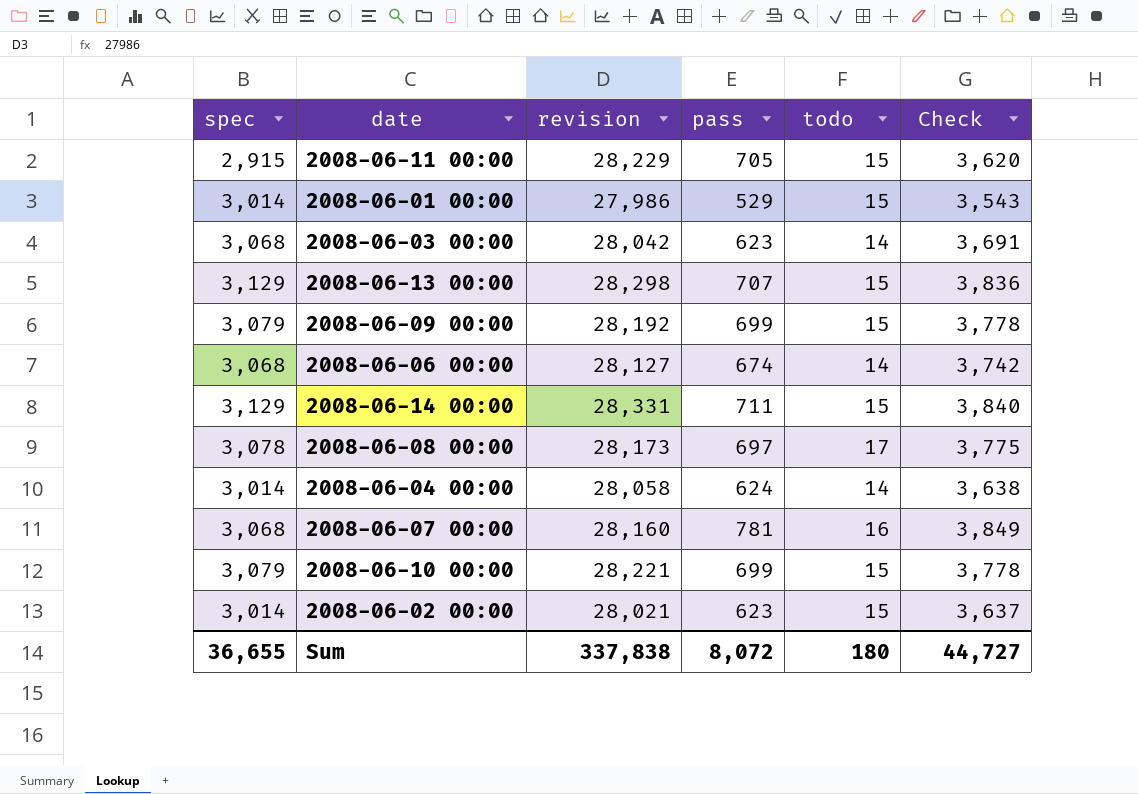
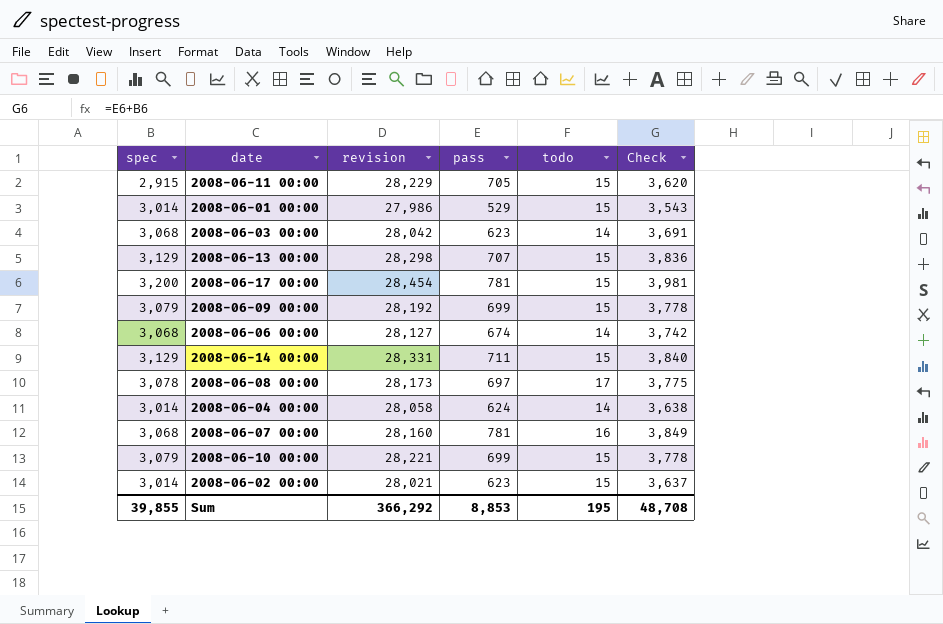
row 2008-06-17 00:00: none -> 3,200 | 28,454 | 781 | 15 | 3,981
Sum | spec: 36,655 -> 39,855
Sum | revision: 337,838 -> 366,292
Sum | pass: 8,072 -> 8,853
Sum | todo: 180 -> 195
Sum | Check: 44,727 -> 48,708

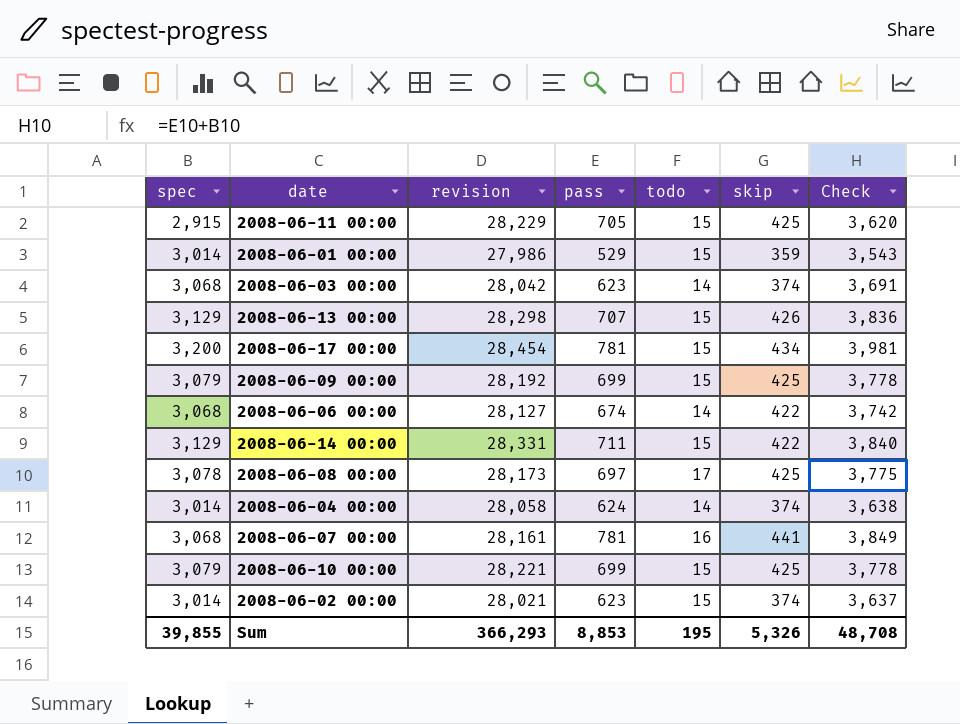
column skip | position: none -> 6
2008-06-07 00:00 | revision: 28,160 -> 28,161
Sum | revision: 366,292 -> 366,293

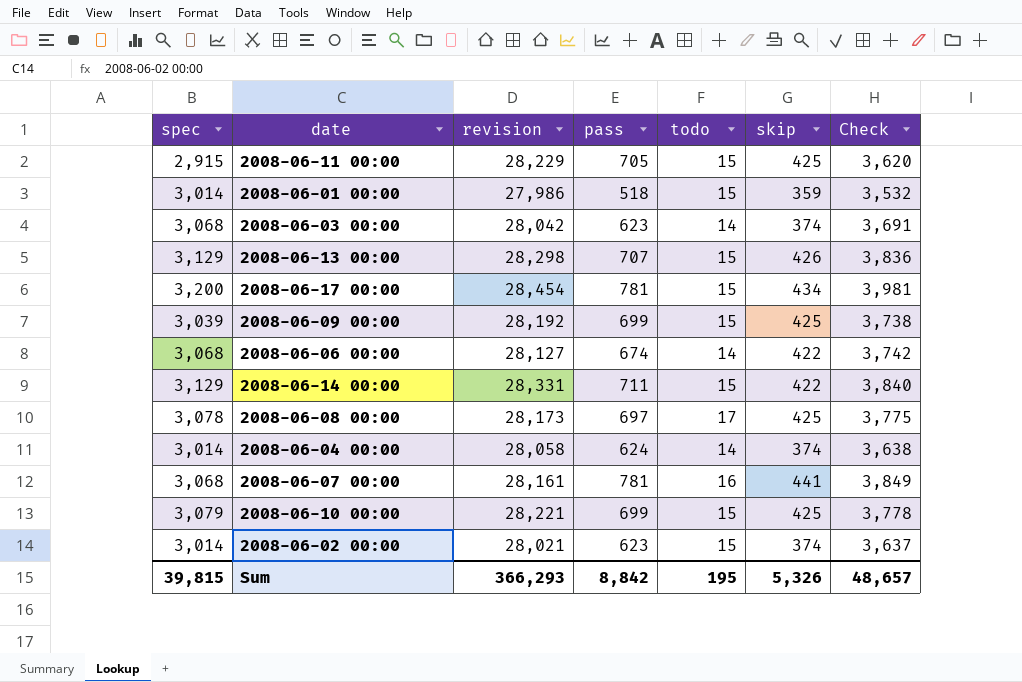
2008-06-01 00:00 | pass: 529 -> 518
2008-06-01 00:00 | Check: 3,543 -> 3,532
2008-06-09 00:00 | spec: 3,079 -> 3,039
2008-06-09 00:00 | Check: 3,778 -> 3,738
Sum | spec: 39,855 -> 39,815
Sum | pass: 8,853 -> 8,842
Sum | Check: 48,708 -> 48,657

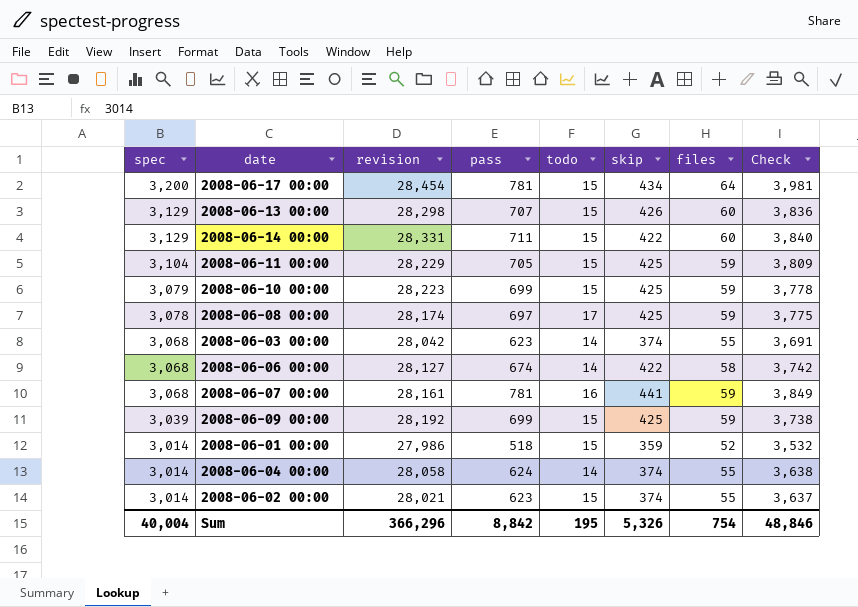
row order: none -> spec descending
column files | position: none -> 7
2008-06-11 00:00 | spec: 2,915 -> 3,104
2008-06-11 00:00 | Check: 3,620 -> 3,809
2008-06-10 00:00 | revision: 28,221 -> 28,223
2008-06-08 00:00 | revision: 28,173 -> 28,174
Sum | spec: 39,815 -> 40,004
Sum | revision: 366,293 -> 366,296
Sum | Check: 48,657 -> 48,846

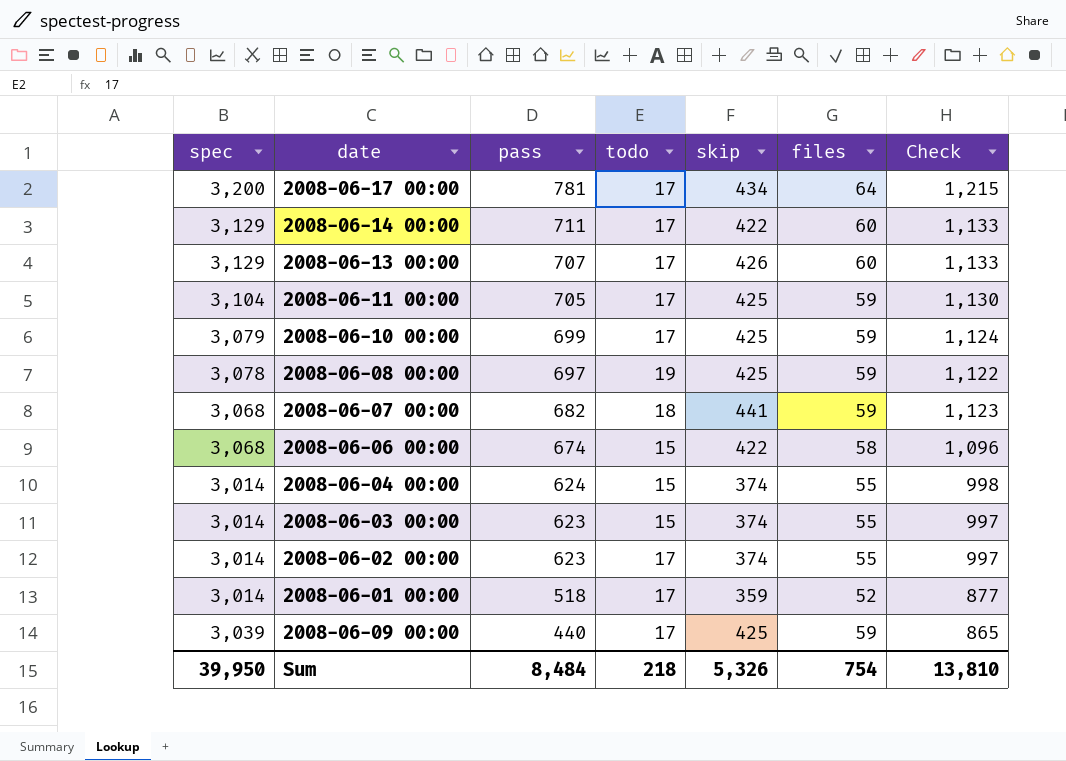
row order: spec descending -> pass descending
column revision | position: 3 -> none
column Check | formula: [spec] + [pass] -> [pass] + [skip]
2008-06-17 00:00 | todo: 15 -> 17
2008-06-14 00:00 | todo: 15 -> 17
2008-06-13 00:00 | todo: 15 -> 17
2008-06-11 00:00 | todo: 15 -> 17
2008-06-10 00:00 | todo: 15 -> 17
2008-06-08 00:00 | todo: 17 -> 19
2008-06-07 00:00 | pass: 781 -> 682
2008-06-07 00:00 | todo: 16 -> 18
2008-06-06 00:00 | todo: 14 -> 15
2008-06-04 00:00 | todo: 14 -> 15
2008-06-03 00:00 | spec: 3,068 -> 3,014
2008-06-03 00:00 | todo: 14 -> 15
2008-06-02 00:00 | todo: 15 -> 17
2008-06-01 00:00 | todo: 15 -> 17
2008-06-09 00:00 | pass: 699 -> 440
2008-06-09 00:00 | todo: 15 -> 17
Sum | spec: 40,004 -> 39,950
Sum | pass: 8,842 -> 8,484
Sum | todo: 195 -> 218
Sum | Check: 48,846 -> 13,810

